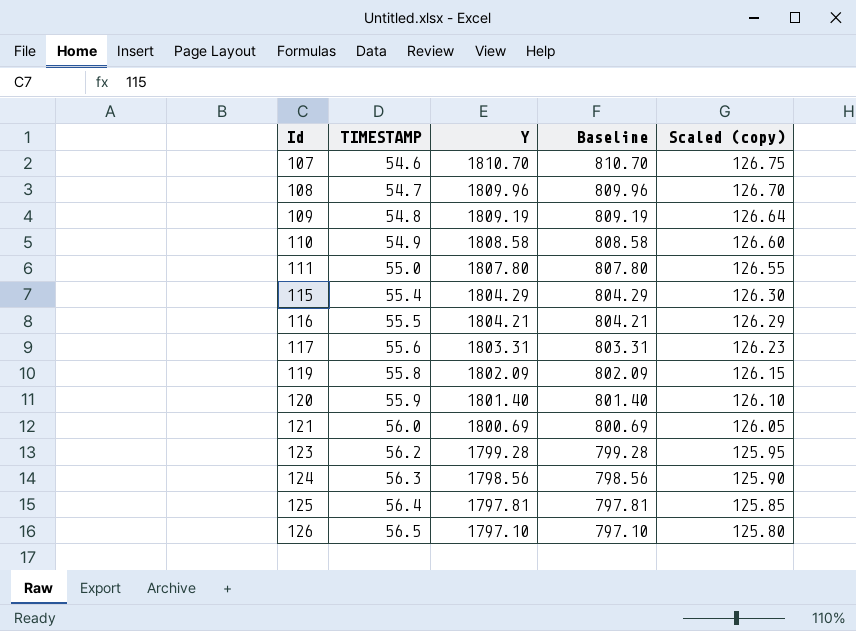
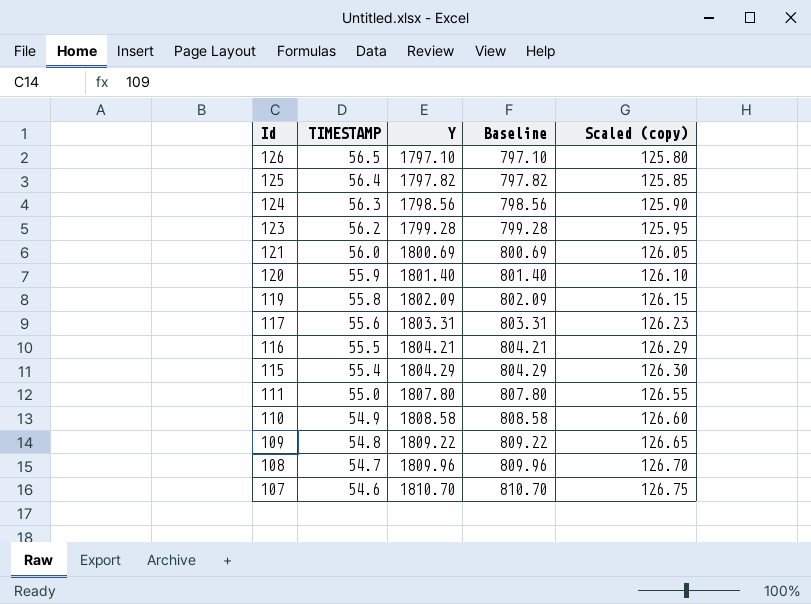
row order: Id ascending -> Id descending
125 | Y: 1797.81 -> 1797.82
125 | Baseline: 797.81 -> 797.82
109 | Y: 1809.19 -> 1809.22
109 | Baseline: 809.19 -> 809.22
109 | Scaled (copy): 126.64 -> 126.65

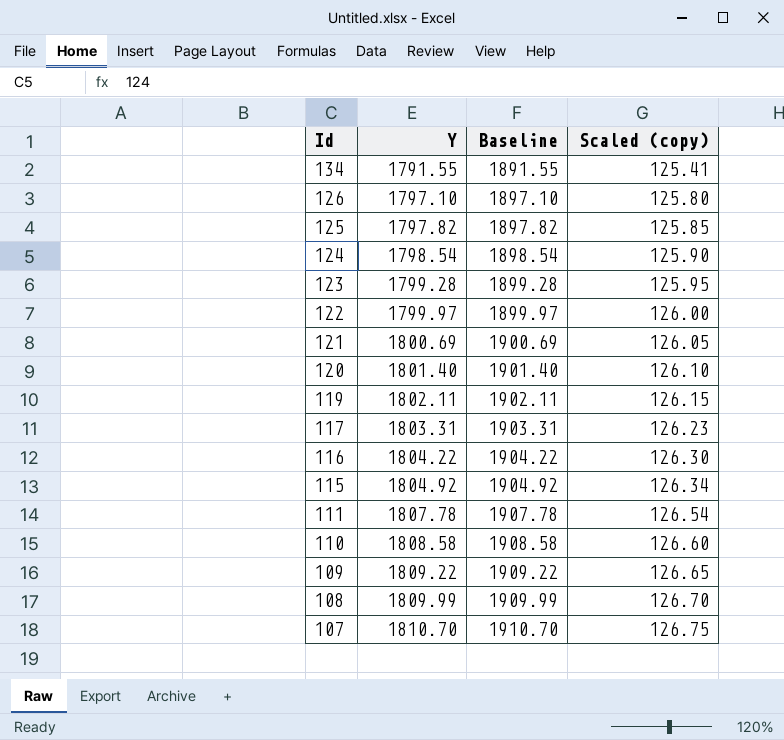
column TIMESTAMP | position: 2 -> none
column Baseline | formula: [Y] - 1000 -> [Y] + 100
row 134: none -> 1791.55 | 1891.55 | 125.41
124 | Y: 1798.56 -> 1798.54
row 122: none -> 1799.97 | 1899.97 | 126.00
119 | Y: 1802.09 -> 1802.11
116 | Y: 1804.21 -> 1804.22
116 | Scaled (copy): 126.29 -> 126.30
115 | Y: 1804.29 -> 1804.92
115 | Scaled (copy): 126.30 -> 126.34
111 | Y: 1807.80 -> 1807.78
111 | Scaled (copy): 126.55 -> 126.54
108 | Y: 1809.96 -> 1809.99

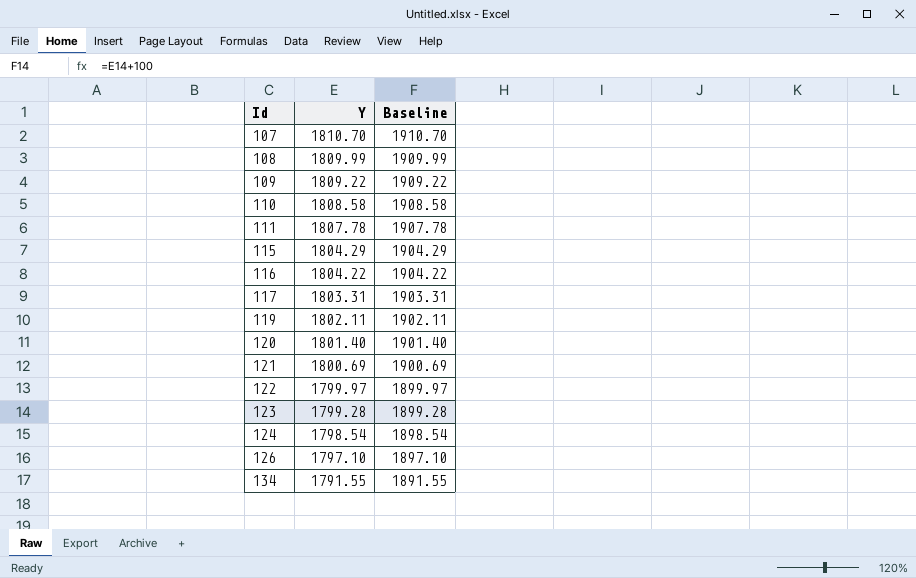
row order: Id descending -> Id ascending
column Scaled (copy) | formula: [Y] * 0.07 -> none
row 125: 1797.82 | 1897.82 | 125.85 -> none
115 | Y: 1804.92 -> 1804.29
115 | Baseline: 1904.92 -> 1904.29

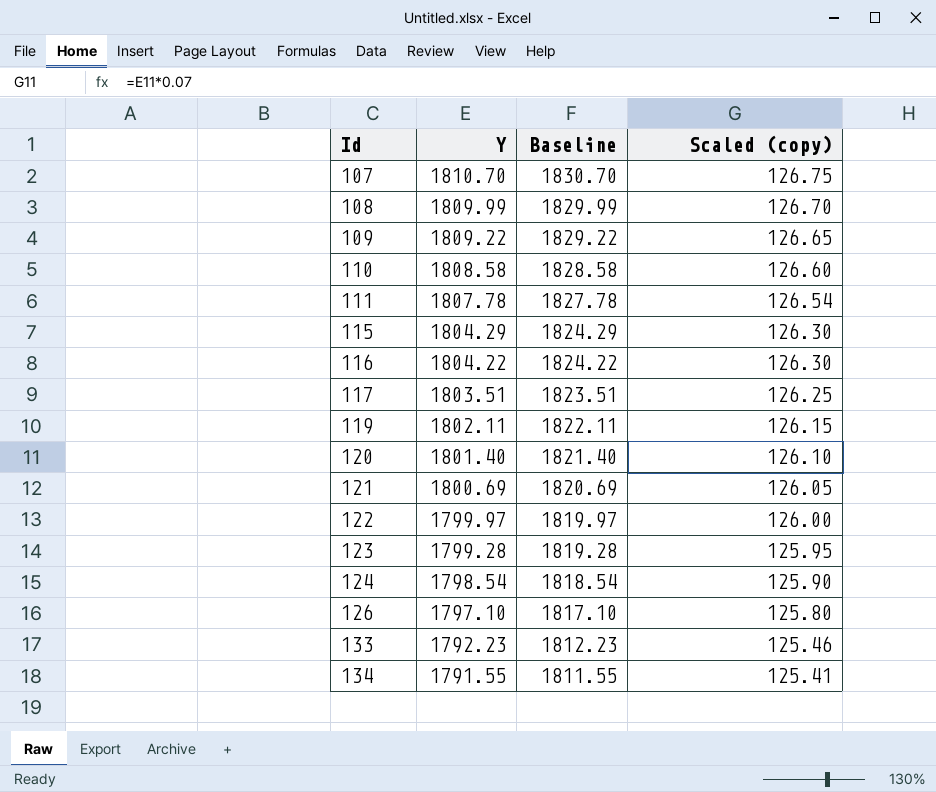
column Baseline | formula: [Y] + 100 -> [Y] + 20
column Scaled (copy) | formula: none -> [Y] * 0.07
117 | Y: 1803.31 -> 1803.51
row 133: none -> 1792.23 | 1812.23 | 125.46

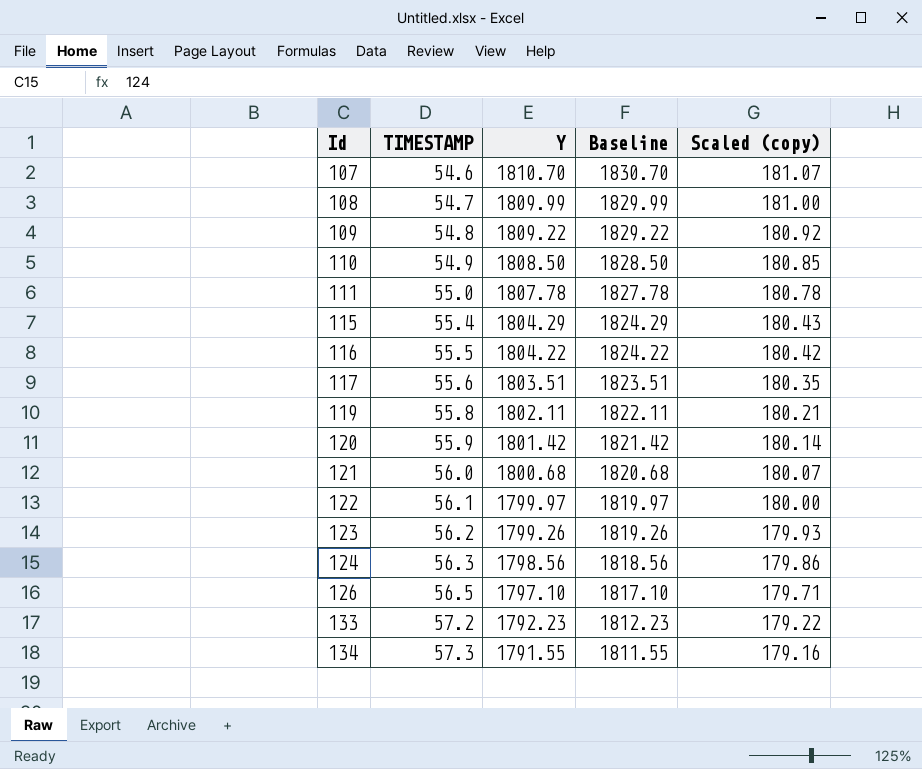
column TIMESTAMP | position: none -> 2
column Scaled (copy) | formula: [Y] * 0.07 -> [Y] * 0.1
110 | Y: 1808.58 -> 1808.50
110 | Baseline: 1828.58 -> 1828.50
120 | Y: 1801.40 -> 1801.42
120 | Baseline: 1821.40 -> 1821.42
121 | Y: 1800.69 -> 1800.68
121 | Baseline: 1820.69 -> 1820.68
123 | Y: 1799.28 -> 1799.26
123 | Baseline: 1819.28 -> 1819.26
124 | Y: 1798.54 -> 1798.56
124 | Baseline: 1818.54 -> 1818.56

